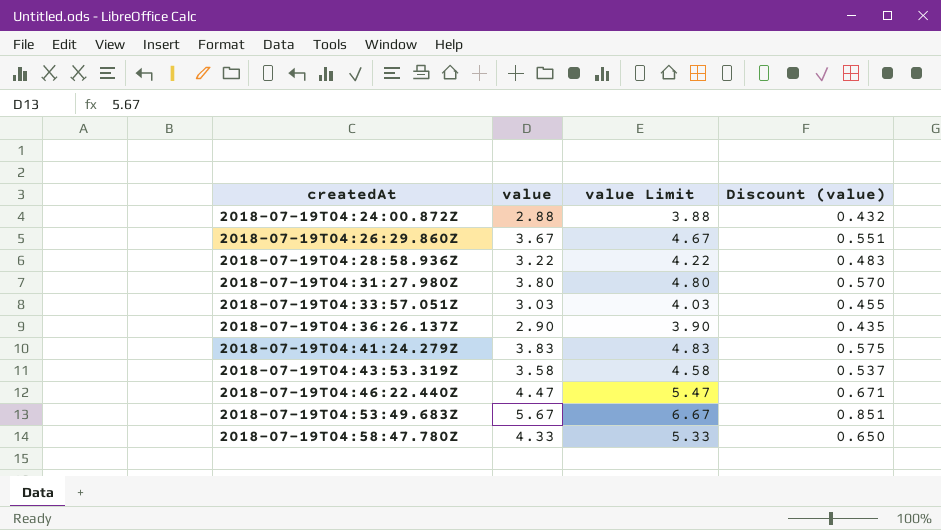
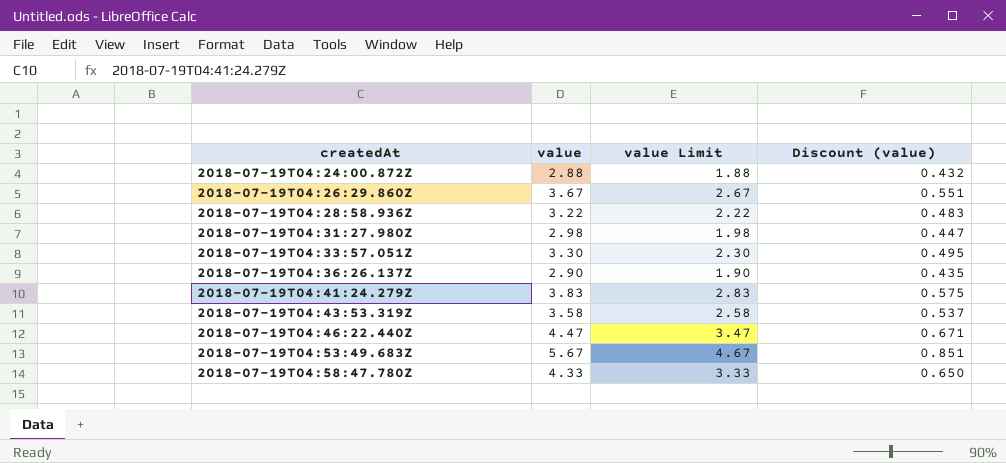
column value Limit | formula: [value] + 1 -> [value] - 1
2018-07-19T04:31:27.980Z | value: 3.80 -> 2.98
2018-07-19T04:31:27.980Z | Discount (value): 0.570 -> 0.447
2018-07-19T04:33:57.051Z | value: 3.03 -> 3.30
2018-07-19T04:33:57.051Z | Discount (value): 0.455 -> 0.495

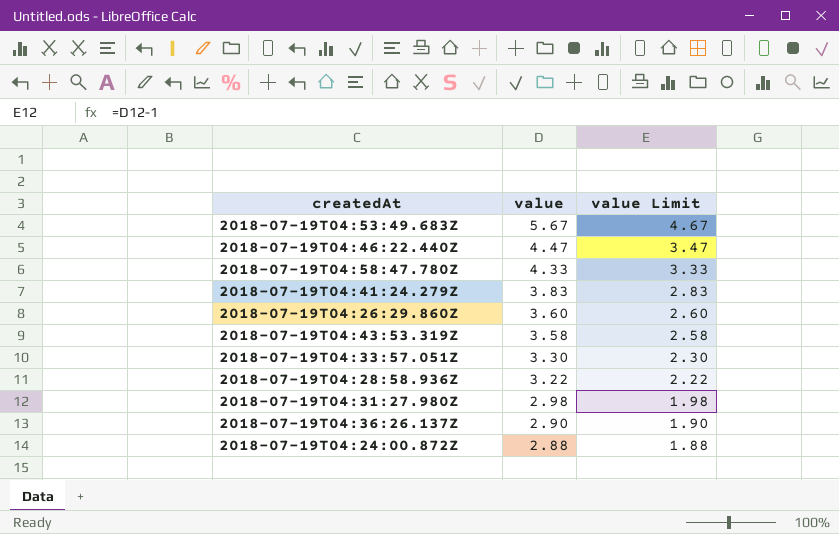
row order: createdAt ascending -> value descending
column Discount (value) | formula: [value] * 0.15 -> none
2018-07-19T04:26:29.860Z | value: 3.67 -> 3.60
2018-07-19T04:26:29.860Z | value Limit: 2.67 -> 2.60

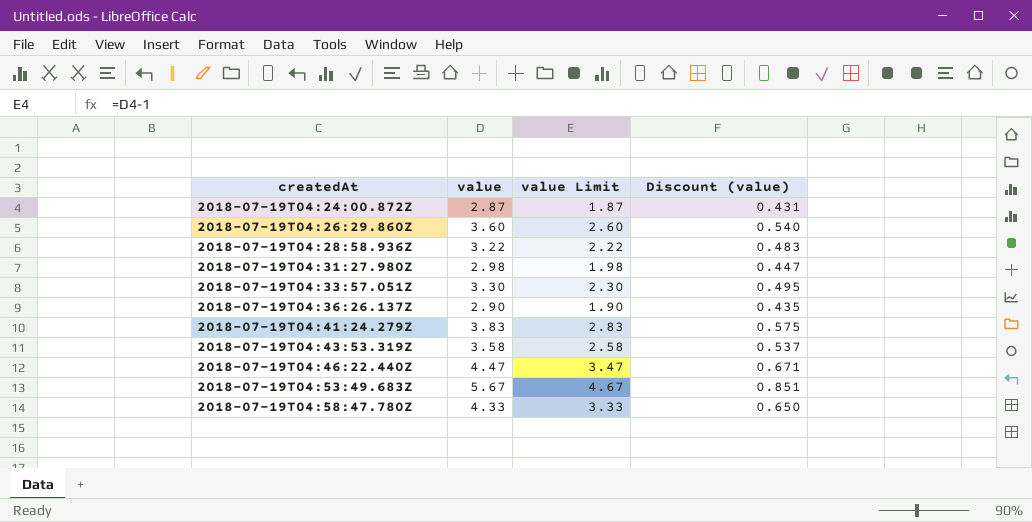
row order: value descending -> createdAt ascending
column Discount (value) | formula: none -> [value] * 0.15
2018-07-19T04:24:00.872Z | value: 2.88 -> 2.87
2018-07-19T04:24:00.872Z | value Limit: 1.88 -> 1.87

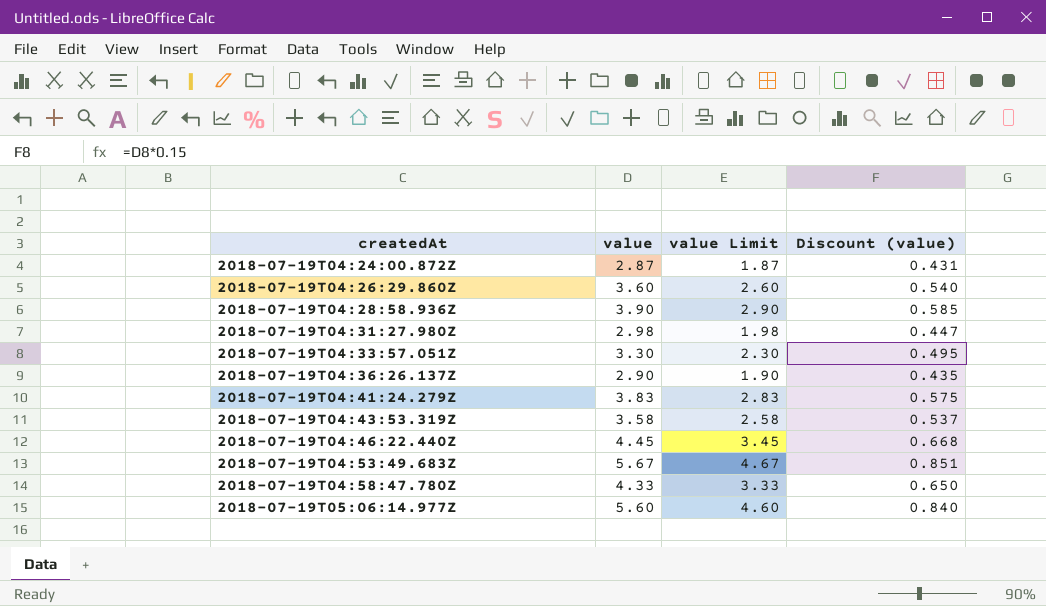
2018-07-19T04:28:58.936Z | value: 3.22 -> 3.90
2018-07-19T04:28:58.936Z | value Limit: 2.22 -> 2.90
2018-07-19T04:28:58.936Z | Discount (value): 0.483 -> 0.585
2018-07-19T04:46:22.440Z | value: 4.47 -> 4.45
2018-07-19T04:46:22.440Z | value Limit: 3.47 -> 3.45
2018-07-19T04:46:22.440Z | Discount (value): 0.671 -> 0.668
row 2018-07-19T05:06:14.977Z: none -> 5.60 | 4.60 | 0.840

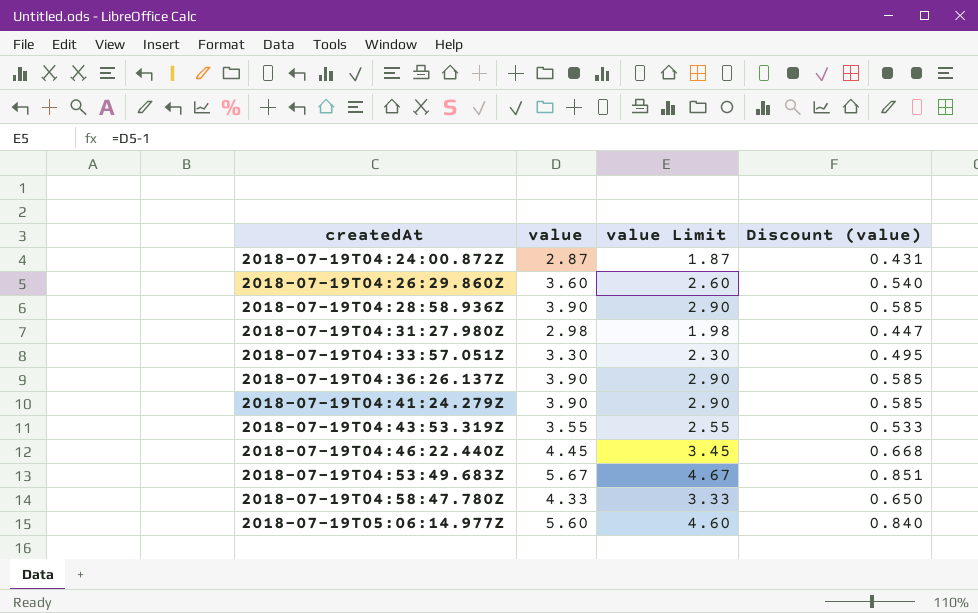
2018-07-19T04:36:26.137Z | value: 2.90 -> 3.90
2018-07-19T04:36:26.137Z | value Limit: 1.90 -> 2.90
2018-07-19T04:36:26.137Z | Discount (value): 0.435 -> 0.585
2018-07-19T04:41:24.279Z | value: 3.83 -> 3.90
2018-07-19T04:41:24.279Z | value Limit: 2.83 -> 2.90
2018-07-19T04:41:24.279Z | Discount (value): 0.575 -> 0.585
2018-07-19T04:43:53.319Z | value: 3.58 -> 3.55
2018-07-19T04:43:53.319Z | value Limit: 2.58 -> 2.55
2018-07-19T04:43:53.319Z | Discount (value): 0.537 -> 0.533

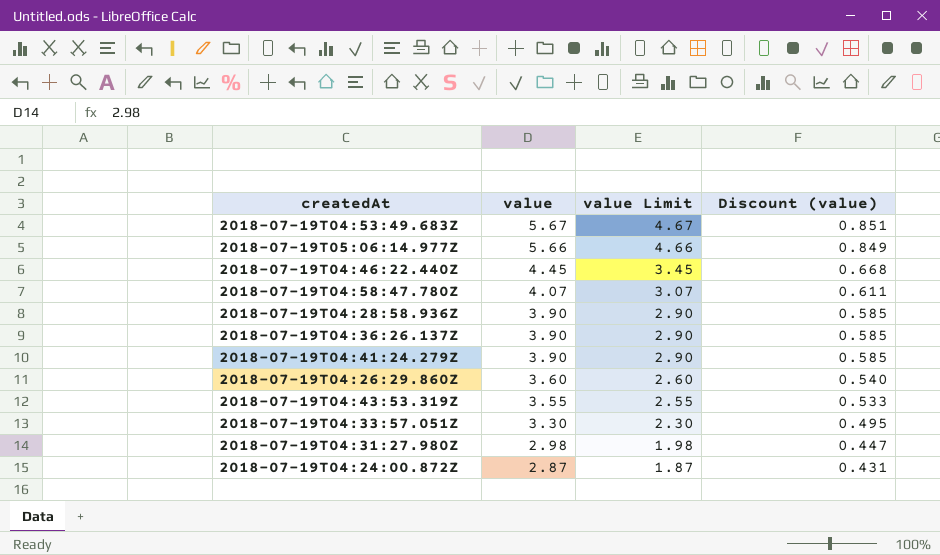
row order: createdAt ascending -> value descending
2018-07-19T05:06:14.977Z | value: 5.60 -> 5.66
2018-07-19T05:06:14.977Z | value Limit: 4.60 -> 4.66
2018-07-19T05:06:14.977Z | Discount (value): 0.840 -> 0.849
2018-07-19T04:58:47.780Z | value: 4.33 -> 4.07
2018-07-19T04:58:47.780Z | value Limit: 3.33 -> 3.07
2018-07-19T04:58:47.780Z | Discount (value): 0.650 -> 0.611

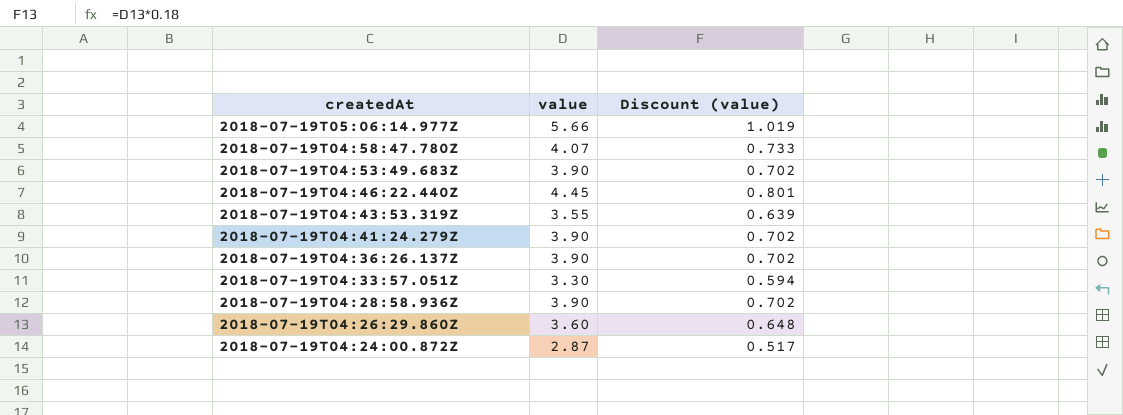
row order: value descending -> createdAt descending
column value Limit | formula: [value] - 1 -> none
column Discount (value) | formula: [value] * 0.15 -> [value] * 0.18
row 2018-07-19T04:31:27.980Z: 2.98 | 1.98 | 0.447 -> none
2018-07-19T04:53:49.683Z | value: 5.67 -> 3.90

